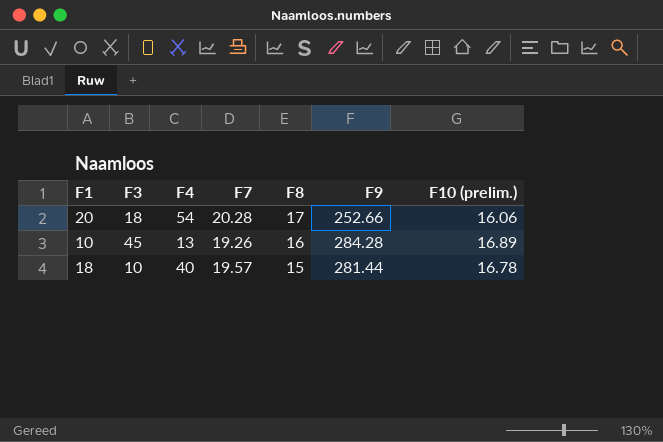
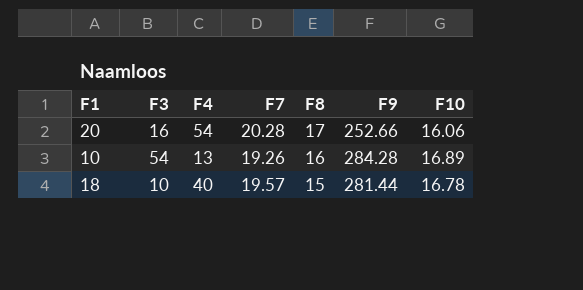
column name: F10 (prelim.) -> F10
20 | F3: 18 -> 16
10 | F3: 45 -> 54

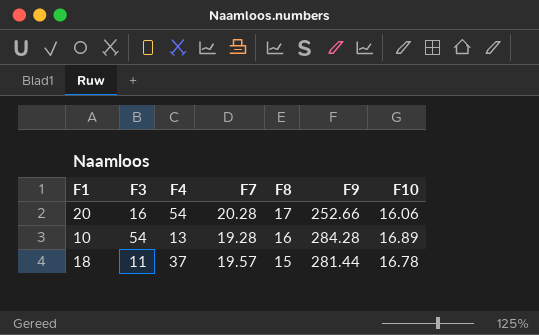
10 | F7: 19.26 -> 19.28
18 | F3: 10 -> 11
18 | F4: 40 -> 37

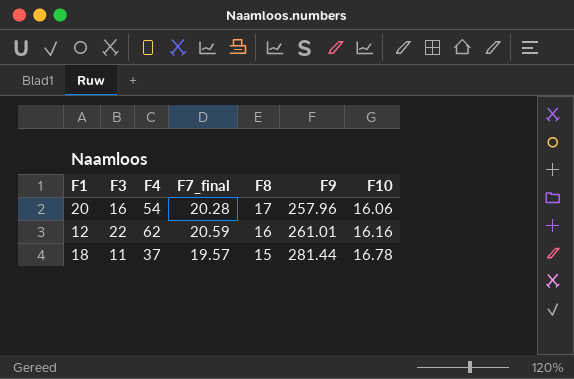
column name: F7 -> F7_final
row 10: 54 | 13 | 19.28 | 16 | 284.28 | 16.89 -> none
20 | F9: 252.66 -> 257.96
row 12: none -> 22 | 62 | 20.59 | 16 | 261.01 | 16.16

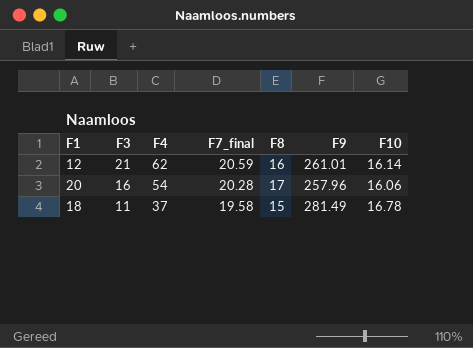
row order: F8 descending -> F3 descending
12 | F3: 22 -> 21
12 | F10: 16.16 -> 16.14
18 | F7_final: 19.57 -> 19.58
18 | F9: 281.44 -> 281.49

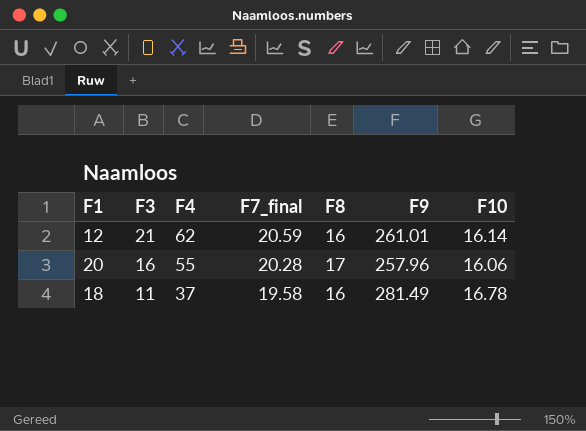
20 | F4: 54 -> 55
18 | F8: 15 -> 16

